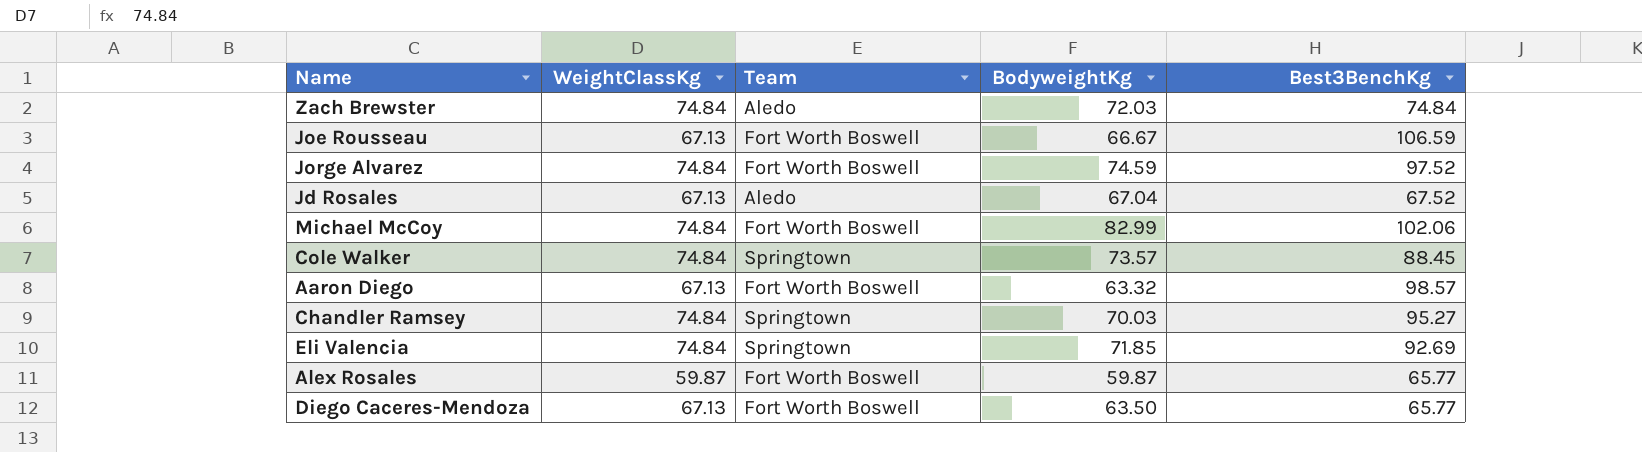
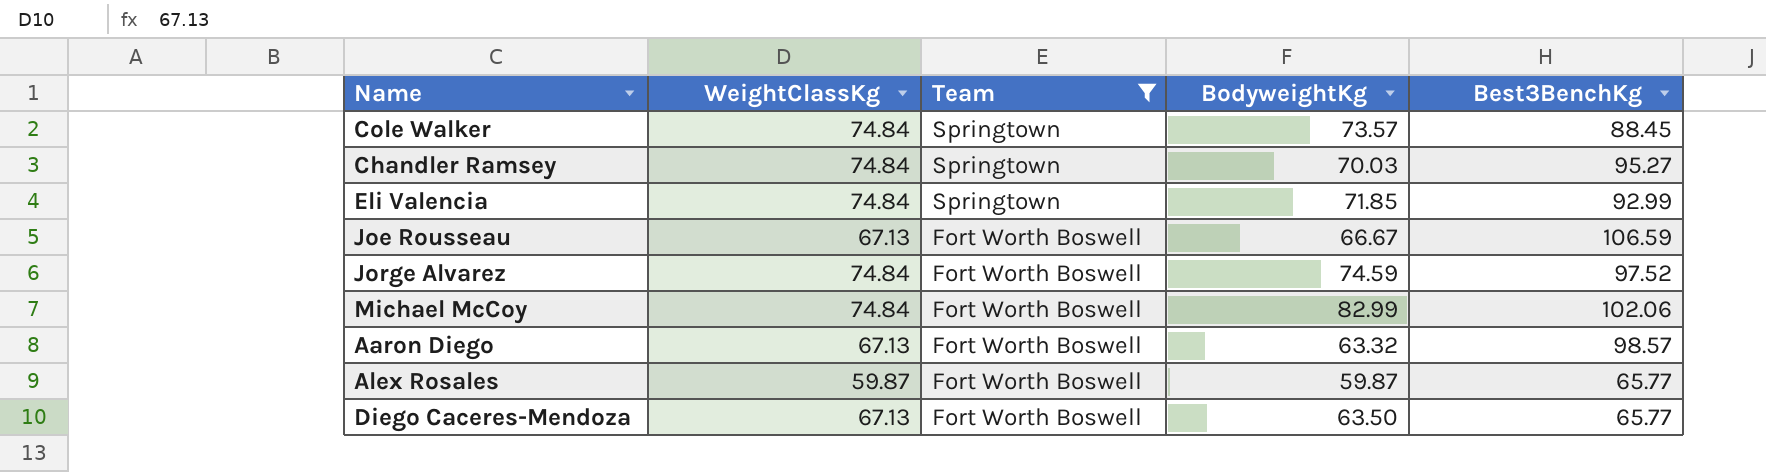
filter: none -> Team != Aledo
row order: none -> Team descending
Eli Valencia | Best3BenchKg: 92.69 -> 92.99

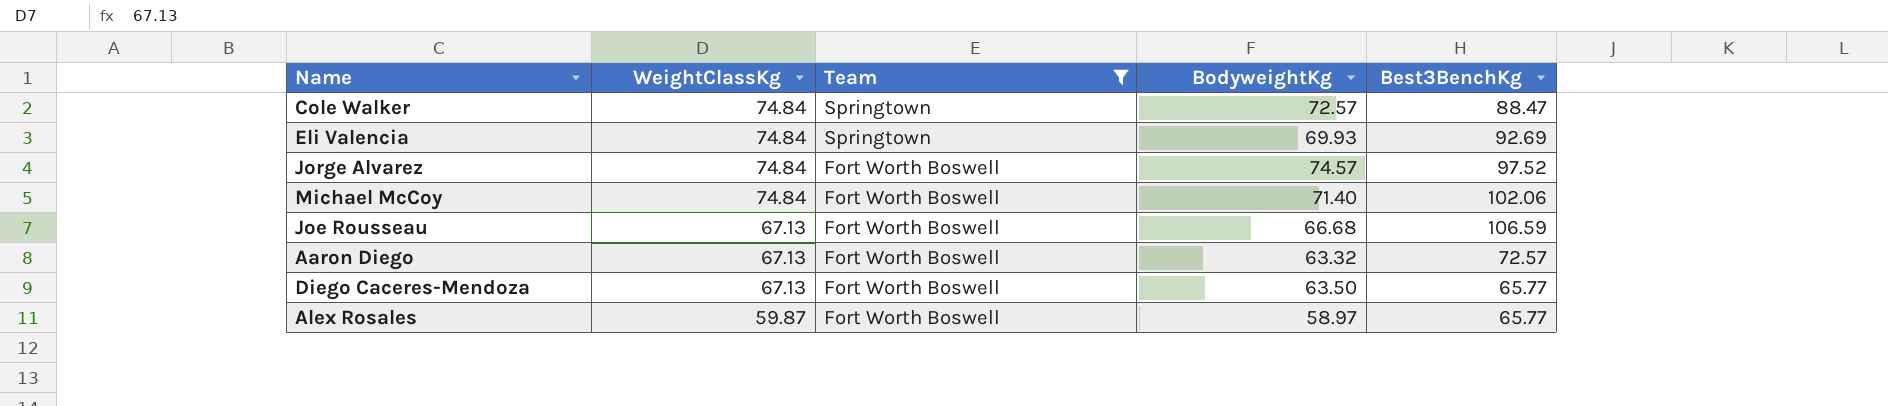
row order: Team descending -> WeightClassKg descending
row Chandler Ramsey: 74.84 | Springtown | 70.03 | 95.27 -> none
Cole Walker | BodyweightKg: 73.57 -> 72.57
Cole Walker | Best3BenchKg: 88.45 -> 88.47
Eli Valencia | BodyweightKg: 71.85 -> 69.93
Eli Valencia | Best3BenchKg: 92.99 -> 92.69
Jorge Alvarez | BodyweightKg: 74.59 -> 74.57
Michael McCoy | BodyweightKg: 82.99 -> 71.40
Joe Rousseau | BodyweightKg: 66.67 -> 66.68
Aaron Diego | Best3BenchKg: 98.57 -> 72.57
Alex Rosales | BodyweightKg: 59.87 -> 58.97

